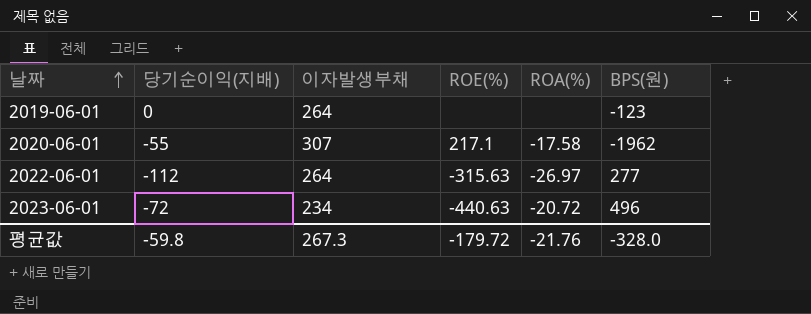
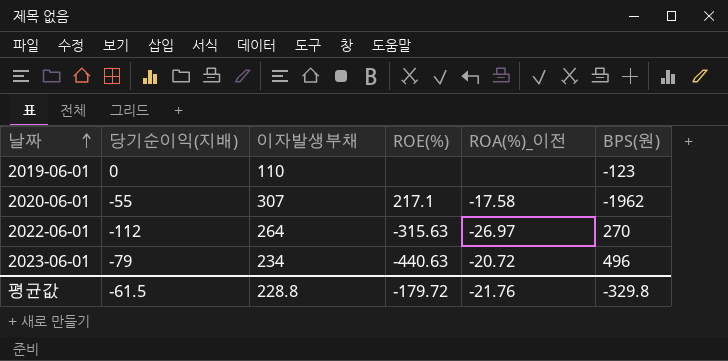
column name: ROA(%) -> ROA(%)_이전
2019-06-01 | 이자발생부채: 264 -> 110
2022-06-01 | BPS(원): 277 -> 270
2023-06-01 | 당기순이익(지배): -72 -> -79
평균값 | 당기순이익(지배): -59.8 -> -61.5
평균값 | 이자발생부채: 267.3 -> 228.8
평균값 | BPS(원): -328.0 -> -329.8

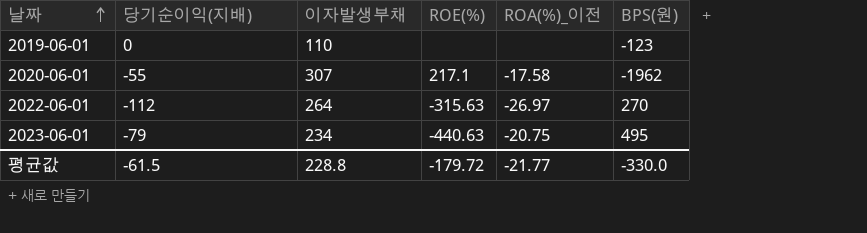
2023-06-01 | ROA(%)_이전: -20.72 -> -20.75
2023-06-01 | BPS(원): 496 -> 495
평균값 | ROA(%)_이전: -21.76 -> -21.77
평균값 | BPS(원): -329.8 -> -330.0

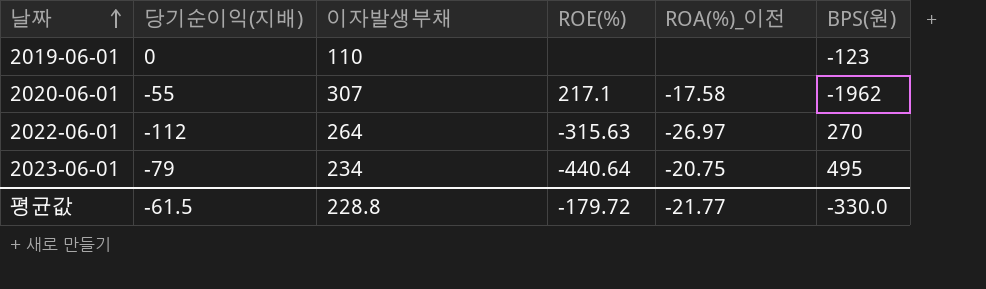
2023-06-01 | ROE(%): -440.63 -> -440.64

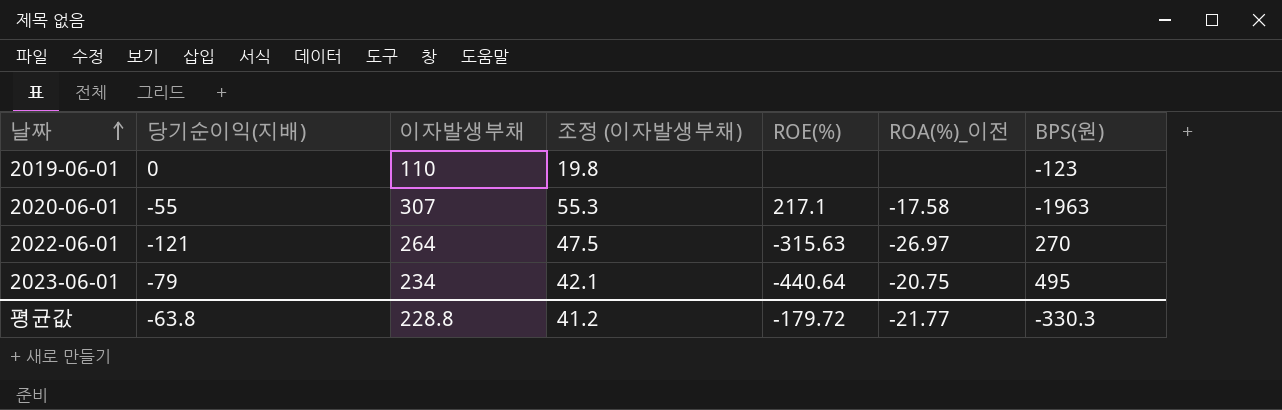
column 조정 (이자발생부채) | formula: none -> [이자발생부채] * 0.18
2020-06-01 | BPS(원): -1962 -> -1963
2022-06-01 | 당기순이익(지배): -112 -> -121
평균값 | 당기순이익(지배): -61.5 -> -63.8
평균값 | BPS(원): -330.0 -> -330.3

